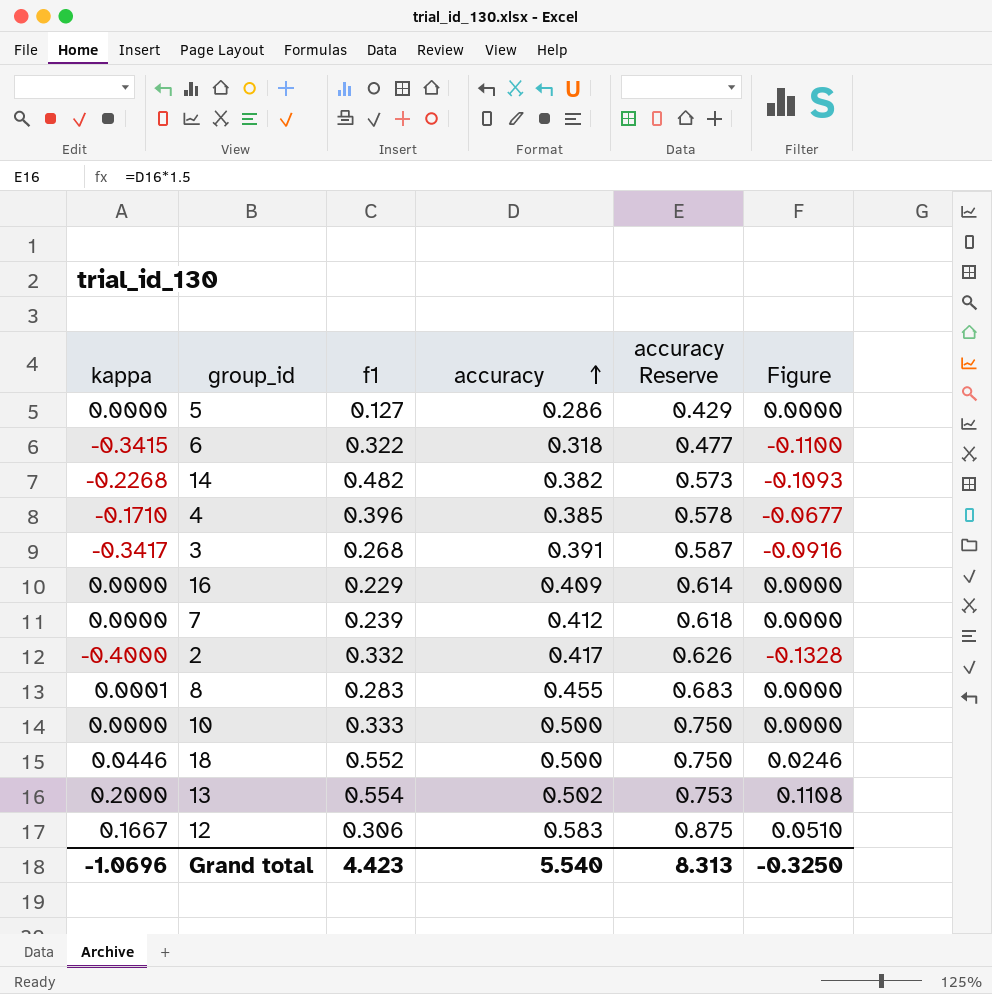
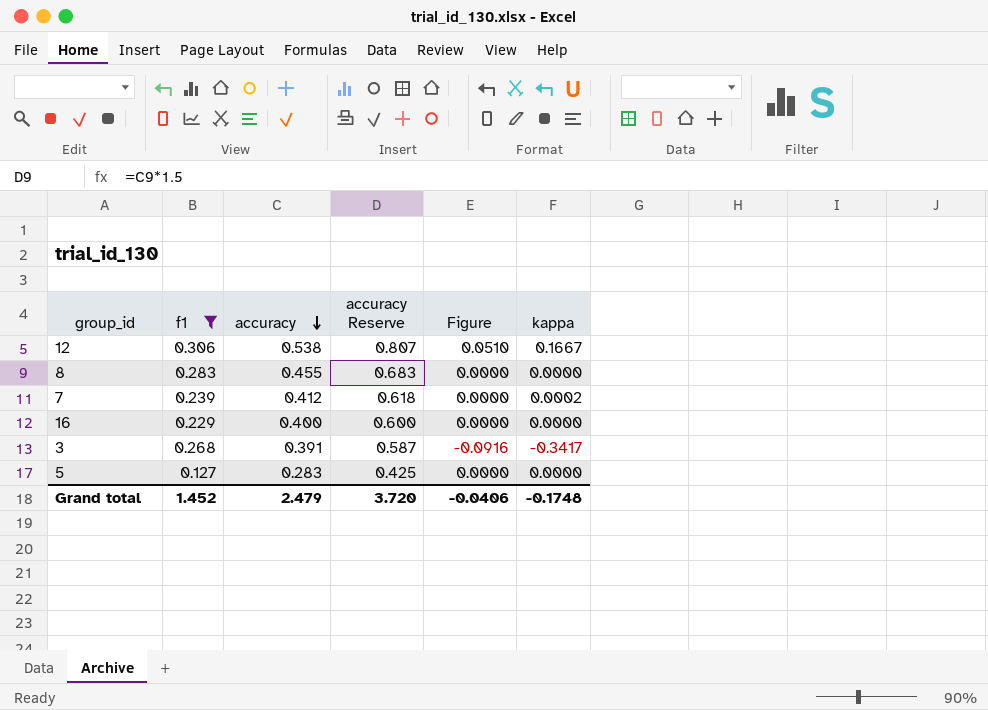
filter: none -> f1 <= 0.306
row order: accuracy ascending -> accuracy descending
column kappa | position: 1 -> 6
12 | accuracy: 0.583 -> 0.538
12 | accuracy Reserve: 0.875 -> 0.807
8 | kappa: 0.0001 -> 0.0000
7 | kappa: 0.0000 -> 0.0002
16 | accuracy: 0.409 -> 0.400
16 | accuracy Reserve: 0.614 -> 0.600
5 | accuracy: 0.286 -> 0.283
5 | accuracy Reserve: 0.429 -> 0.425
Grand total | f1: 4.423 -> 1.452
Grand total | accuracy: 5.540 -> 2.479
Grand total | accuracy Reserve: 8.313 -> 3.720
Grand total | Figure: -0.3250 -> -0.0406
Grand total | kappa: -1.0696 -> -0.1748

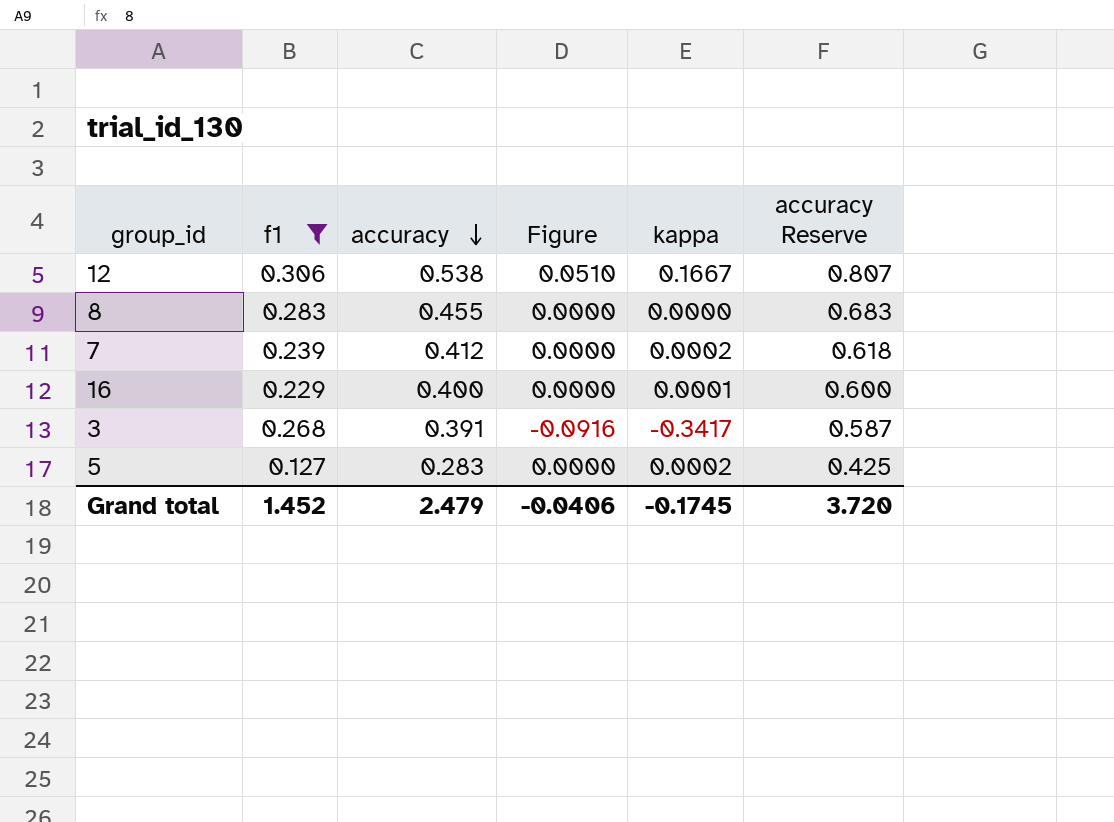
column accuracy Reserve | position: 4 -> 6
16 | kappa: 0.0000 -> 0.0001
5 | kappa: 0.0000 -> 0.0002
Grand total | kappa: -0.1748 -> -0.1745

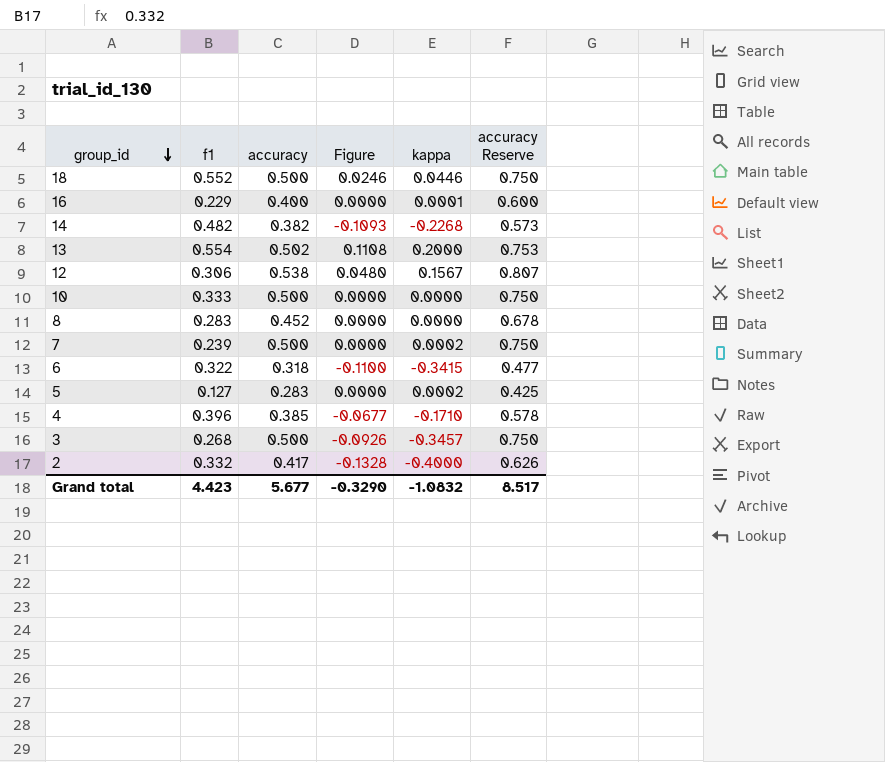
filter: f1 <= 0.306 -> none
row order: accuracy descending -> group_id descending
12 | Figure: 0.0510 -> 0.0480
12 | kappa: 0.1667 -> 0.1567
8 | accuracy: 0.455 -> 0.452
8 | accuracy Reserve: 0.683 -> 0.678
7 | accuracy: 0.412 -> 0.500
7 | accuracy Reserve: 0.618 -> 0.750
3 | accuracy: 0.391 -> 0.500
3 | Figure: -0.0916 -> -0.0926
3 | kappa: -0.3417 -> -0.3457
3 | accuracy Reserve: 0.587 -> 0.750
Grand total | f1: 1.452 -> 4.423
Grand total | accuracy: 2.479 -> 5.677
Grand total | Figure: -0.0406 -> -0.3290
Grand total | kappa: -0.1745 -> -1.0832
Grand total | accuracy Reserve: 3.720 -> 8.517

